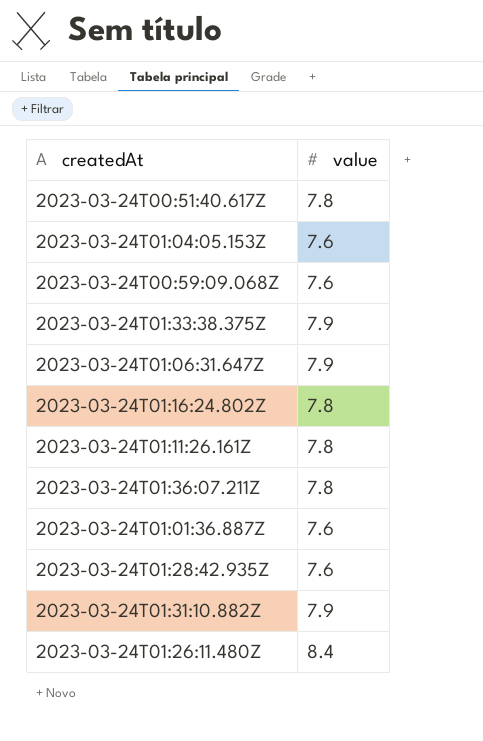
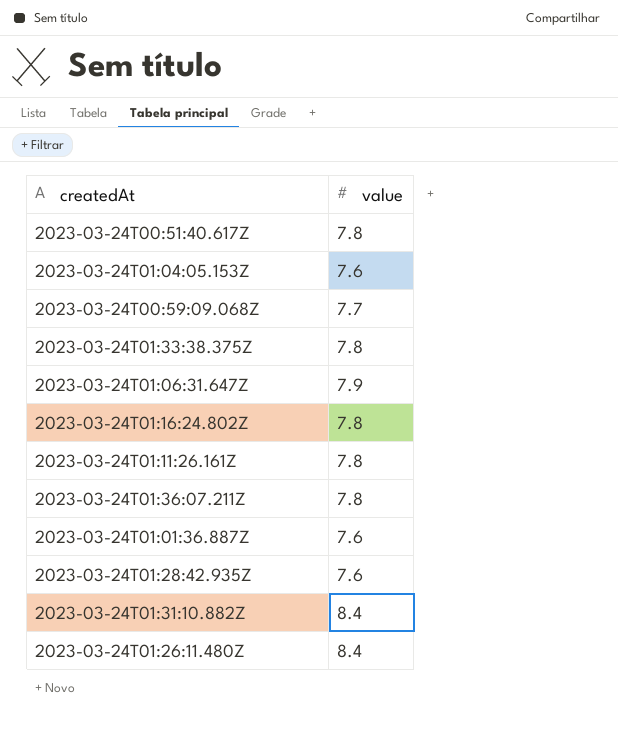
2023-03-24T00:59:09.068Z | value: 7.6 -> 7.7
2023-03-24T01:33:38.375Z | value: 7.9 -> 7.8
2023-03-24T01:31:10.882Z | value: 7.9 -> 8.4

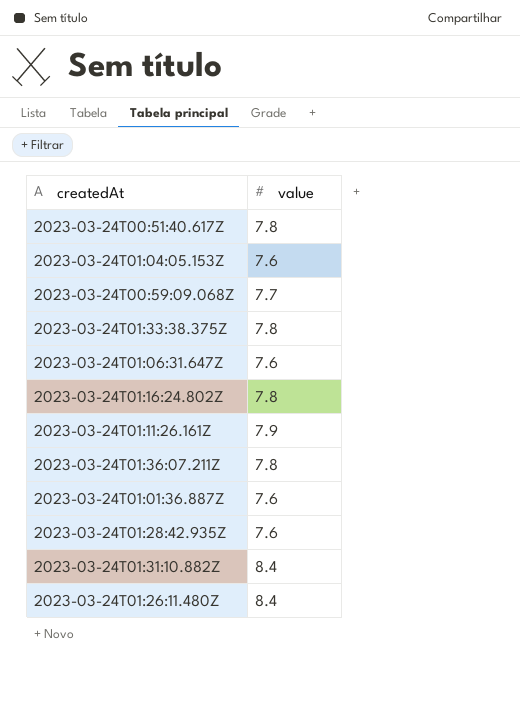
2023-03-24T01:06:31.647Z | value: 7.9 -> 7.6
2023-03-24T01:11:26.161Z | value: 7.8 -> 7.9

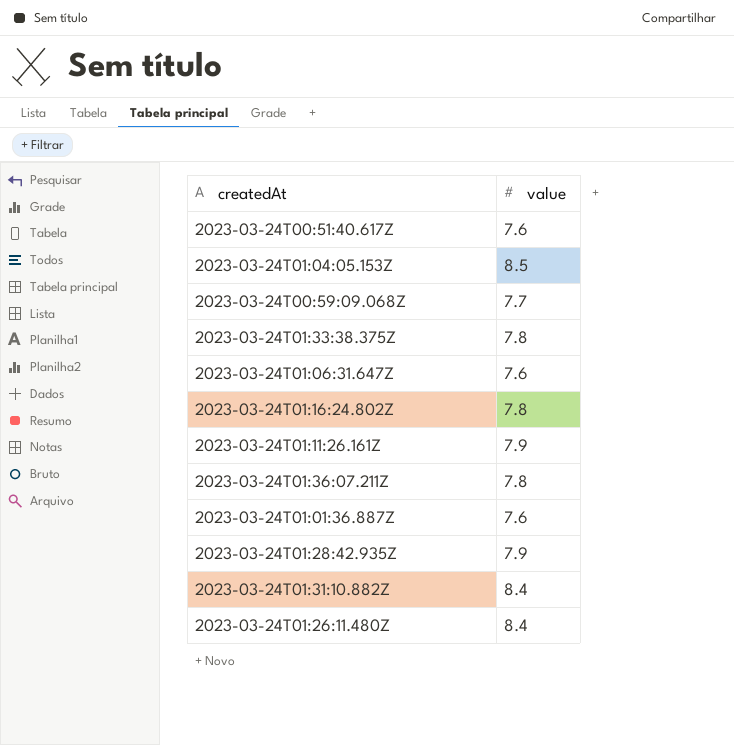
2023-03-24T00:51:40.617Z | value: 7.8 -> 7.6
2023-03-24T01:04:05.153Z | value: 7.6 -> 8.5
2023-03-24T01:28:42.935Z | value: 7.6 -> 7.9

